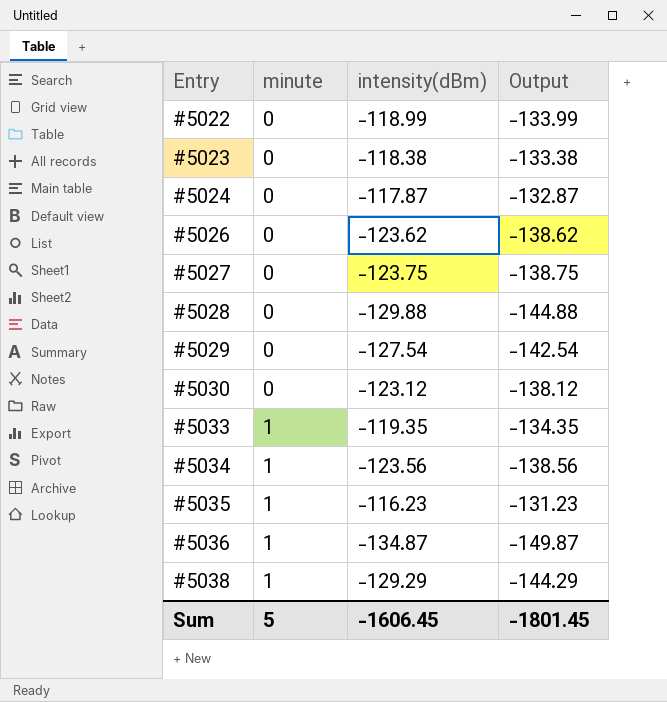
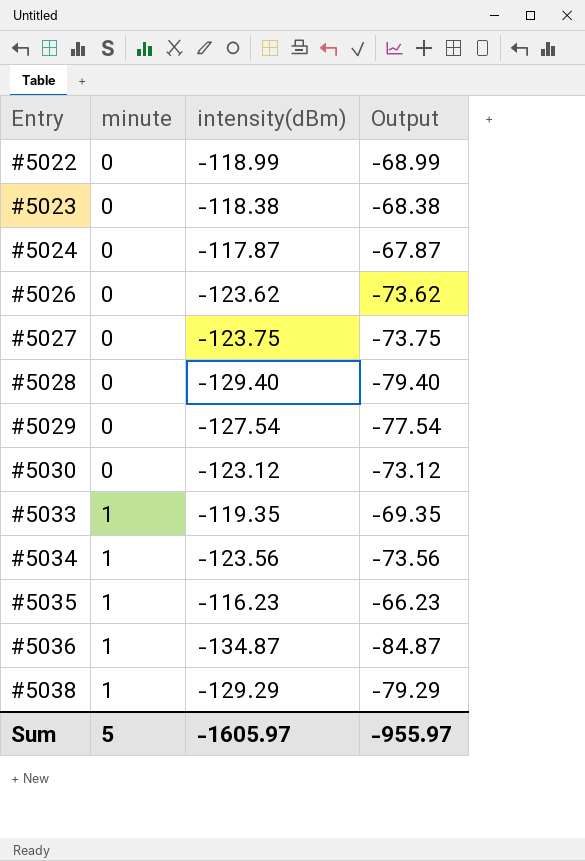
column Output | formula: [intensity(dBm)] - 15 -> [intensity(dBm)] + 50
#5028 | intensity(dBm): -129.88 -> -129.40
Sum | intensity(dBm): -1606.45 -> -1605.97
Sum | Output: -1801.45 -> -955.97

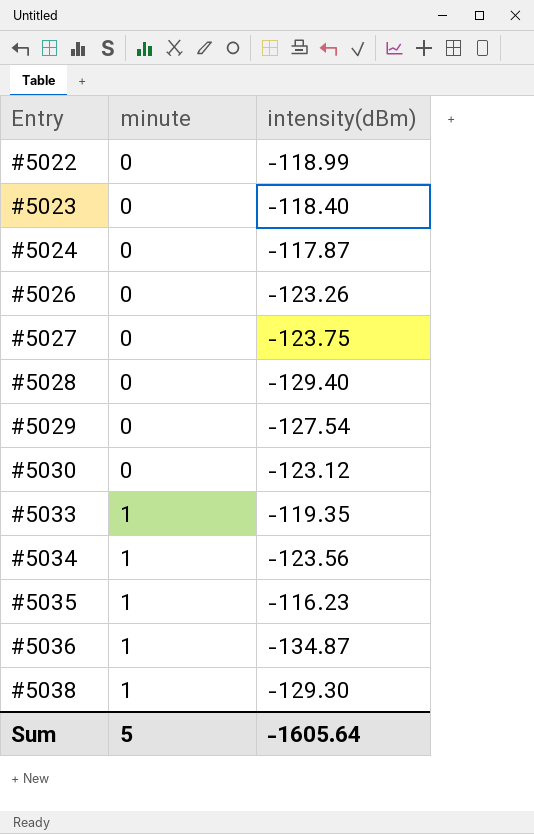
column Output | formula: [intensity(dBm)] + 50 -> none
#5023 | intensity(dBm): -118.38 -> -118.40
#5026 | intensity(dBm): -123.62 -> -123.26
#5038 | intensity(dBm): -129.29 -> -129.30
Sum | intensity(dBm): -1605.97 -> -1605.64

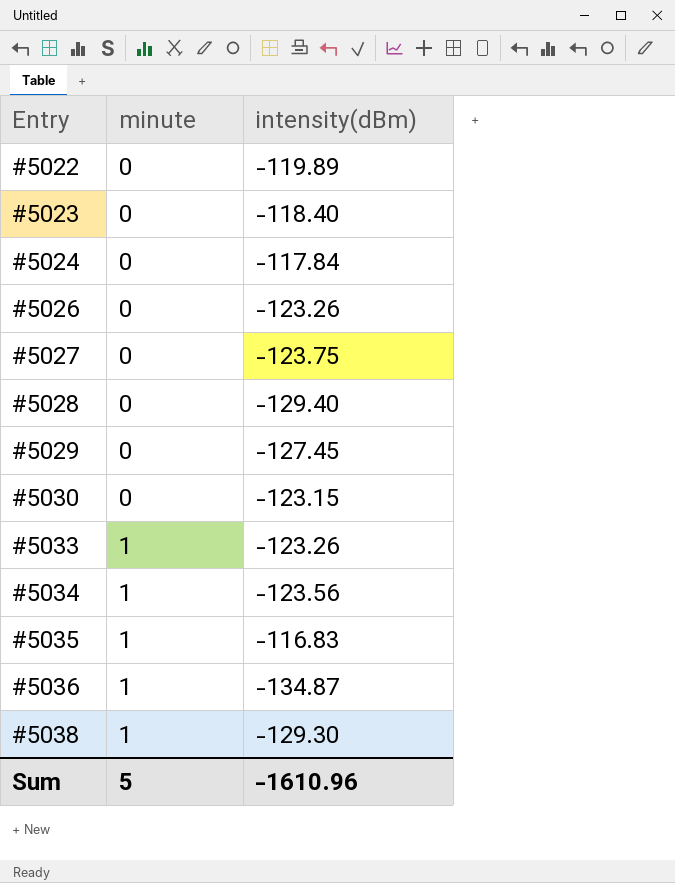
#5022 | intensity(dBm): -118.99 -> -119.89
#5024 | intensity(dBm): -117.87 -> -117.84
#5029 | intensity(dBm): -127.54 -> -127.45
#5030 | intensity(dBm): -123.12 -> -123.15
#5033 | intensity(dBm): -119.35 -> -123.26
#5035 | intensity(dBm): -116.23 -> -116.83
Sum | intensity(dBm): -1605.64 -> -1610.96

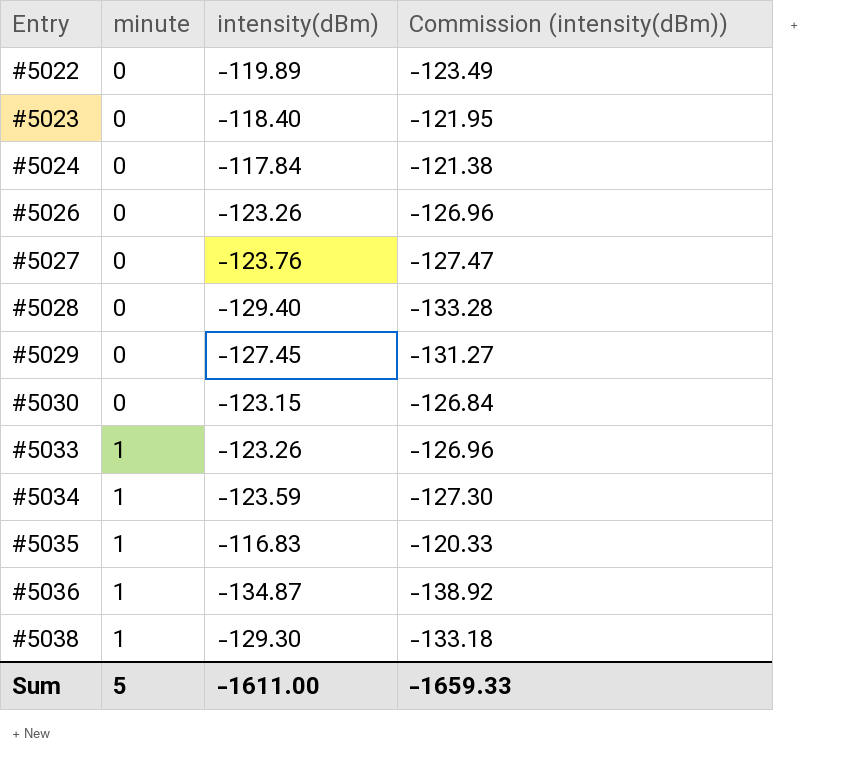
column Commission (intensity(dBm)) | formula: none -> [intensity(dBm)] * 1.03
#5027 | intensity(dBm): -123.75 -> -123.76
#5034 | intensity(dBm): -123.56 -> -123.59
Sum | intensity(dBm): -1610.96 -> -1611.00

